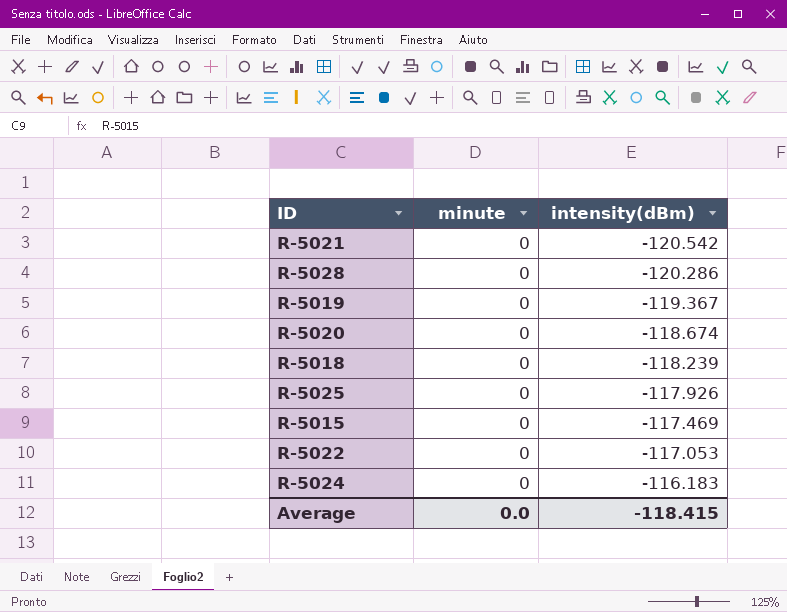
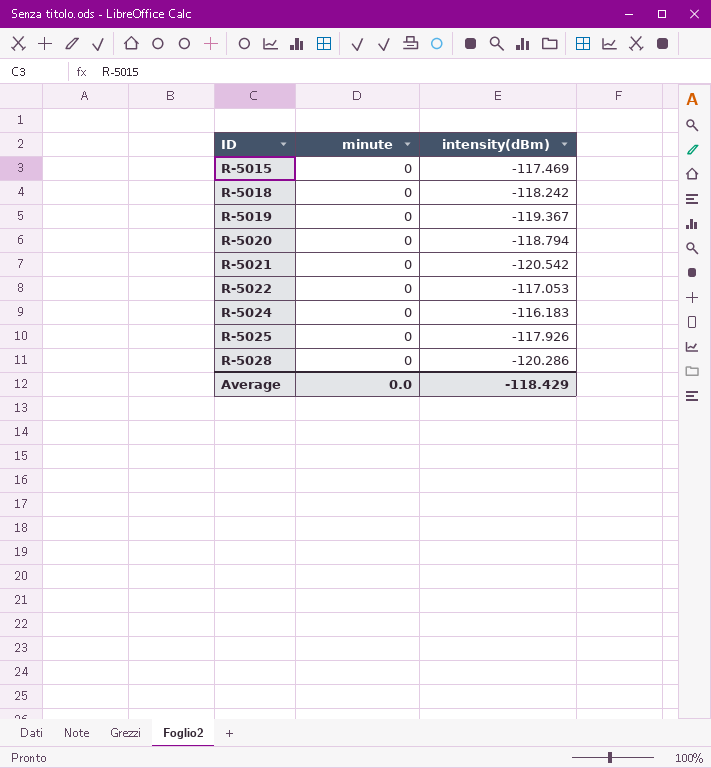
row order: intensity(dBm) ascending -> ID ascending
R-5018 | intensity(dBm): -118.239 -> -118.242
R-5020 | intensity(dBm): -118.674 -> -118.794
Average | intensity(dBm): -118.415 -> -118.429

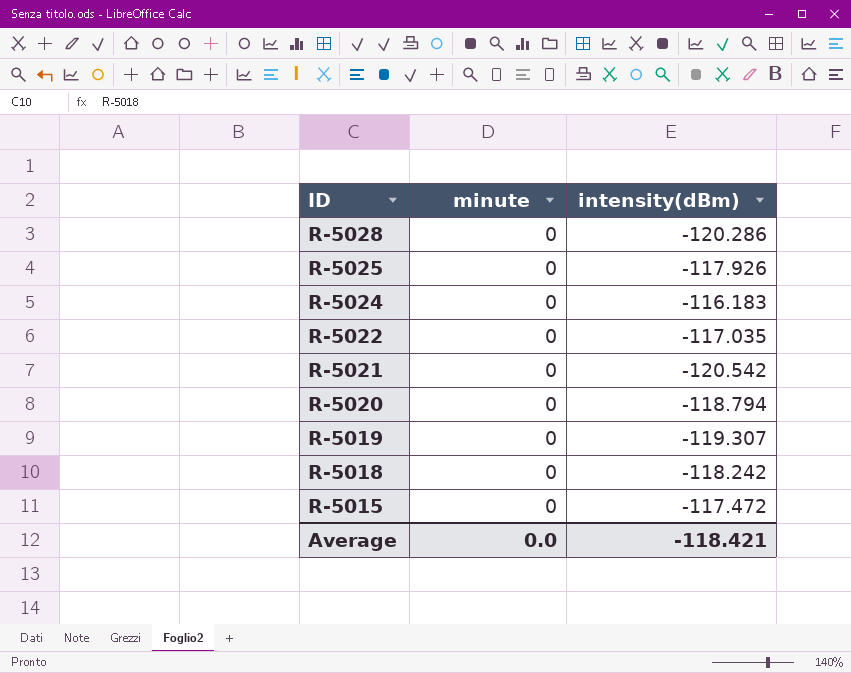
row order: ID ascending -> ID descending
R-5022 | intensity(dBm): -117.053 -> -117.035
R-5019 | intensity(dBm): -119.367 -> -119.307
R-5015 | intensity(dBm): -117.469 -> -117.472
Average | intensity(dBm): -118.429 -> -118.421

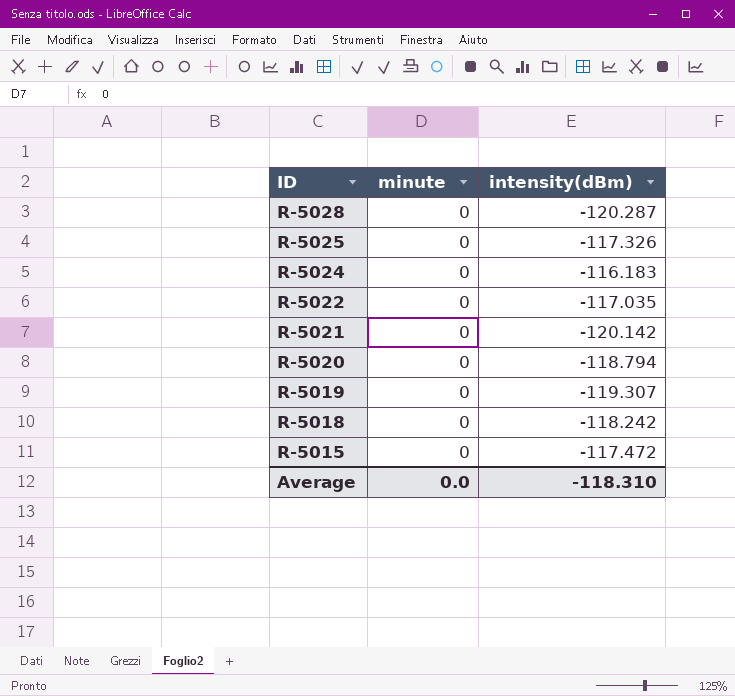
R-5028 | intensity(dBm): -120.286 -> -120.287
R-5025 | intensity(dBm): -117.926 -> -117.326
R-5021 | intensity(dBm): -120.542 -> -120.142
Average | intensity(dBm): -118.421 -> -118.310

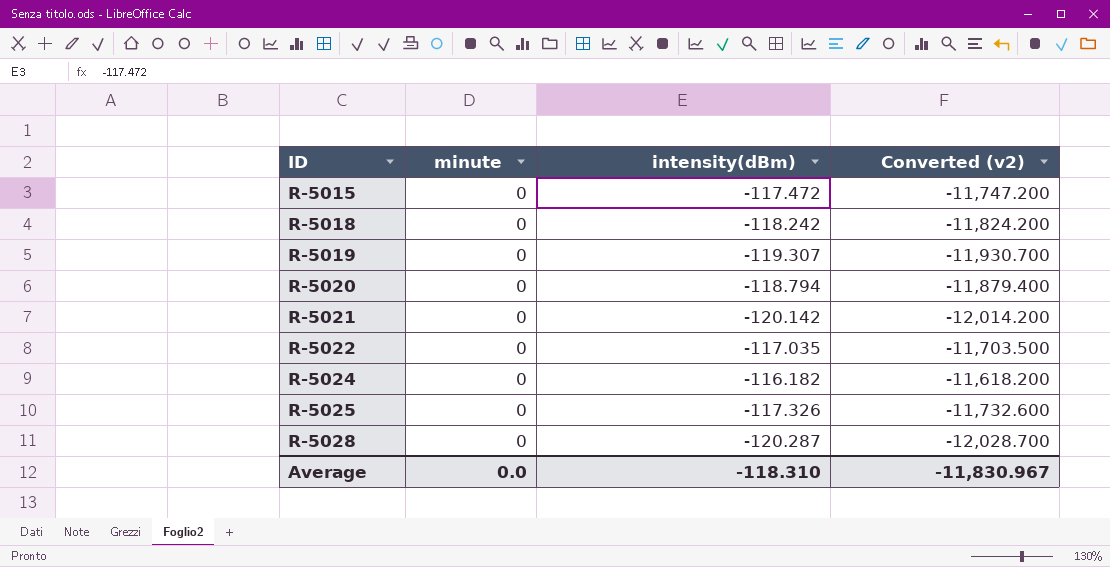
row order: ID descending -> ID ascending
column Converted (v2) | formula: none -> [intensity(dBm)] * 100
R-5024 | intensity(dBm): -116.183 -> -116.182

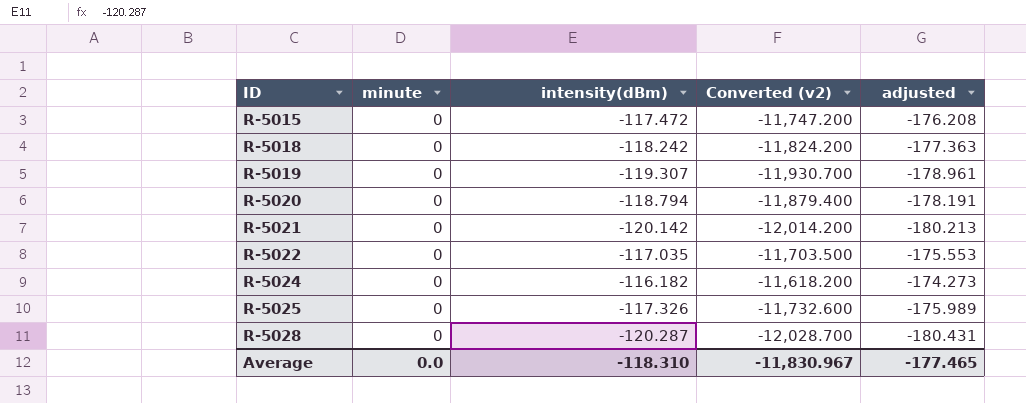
column adjusted | formula: none -> [intensity(dBm)] * 1.5

